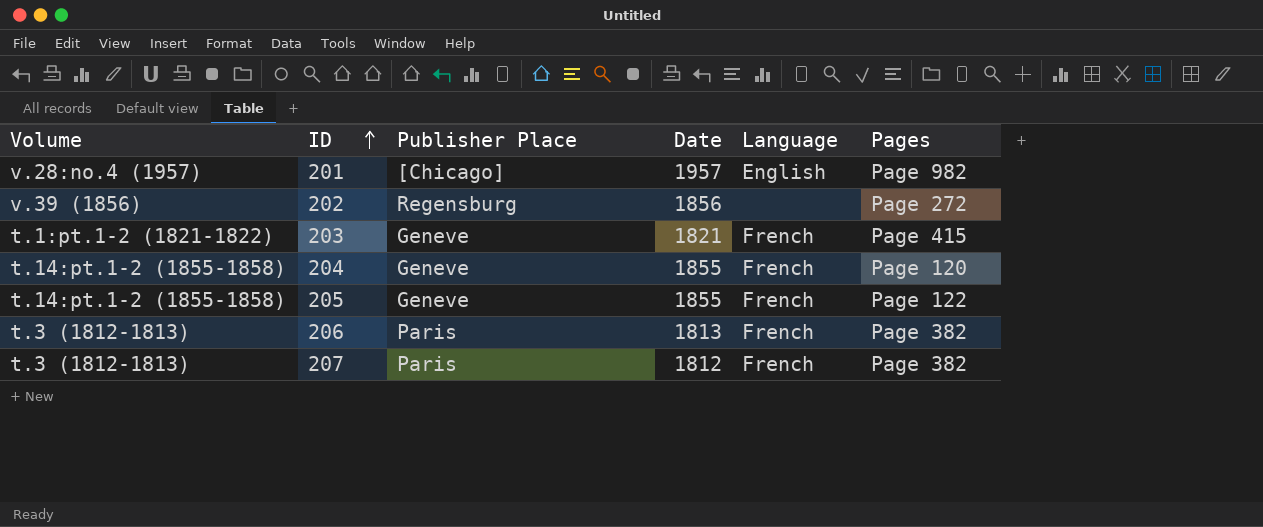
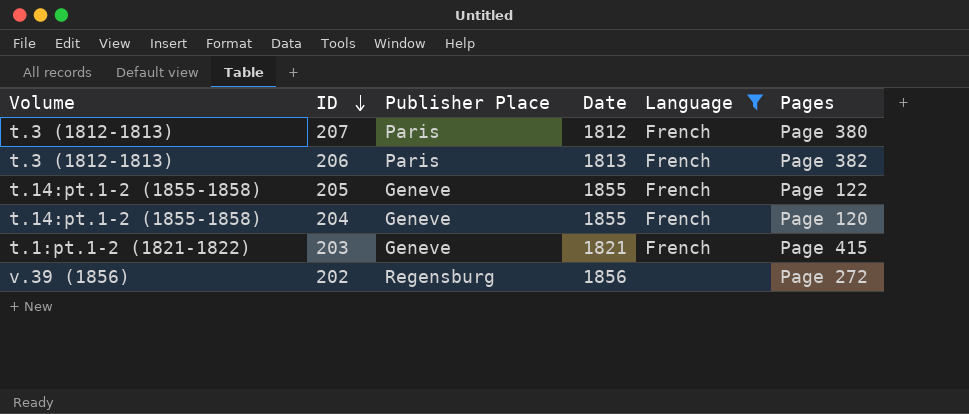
filter: none -> Language != English
row order: ID ascending -> ID descending
207 | Pages: Page 382 -> Page 380

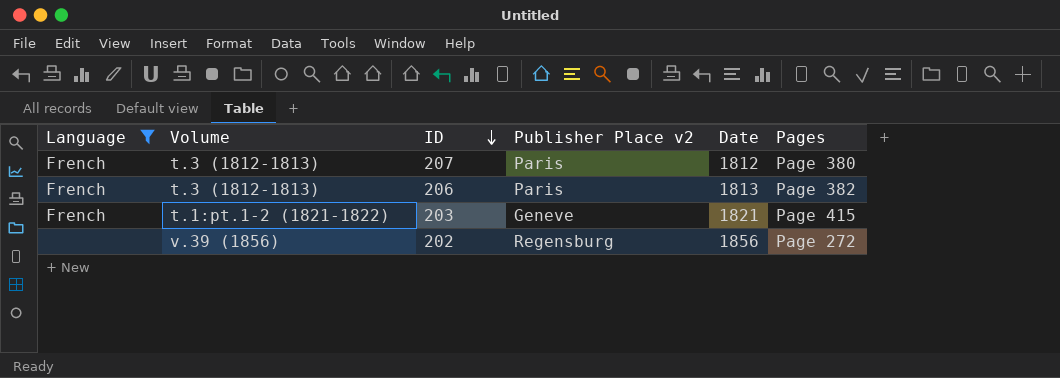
column Language | position: 5 -> 1
column name: Publisher Place -> Publisher Place v2
row 205: t.14:pt.1-2 (1855-1858) | Geneve | 1855 | French | Page 122 -> none
row 204: t.14:pt.1-2 (1855-1858) | Geneve | 1855 | French | Page 120 -> none

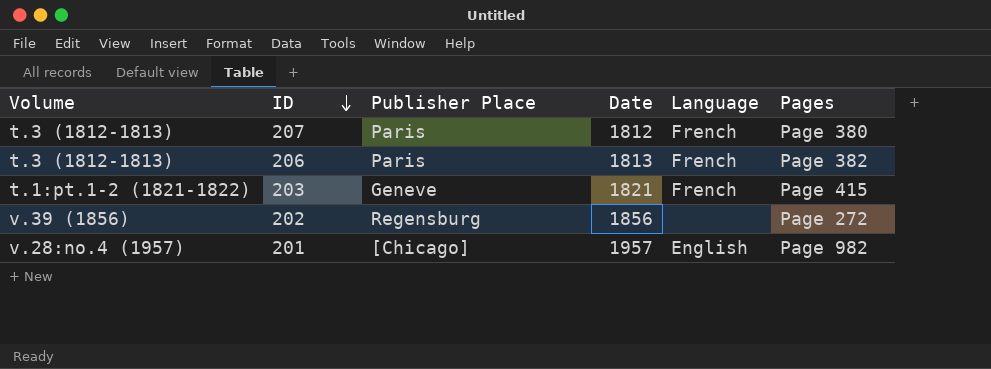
filter: Language != English -> none
column name: Publisher Place v2 -> Publisher Place
column Language | position: 1 -> 5

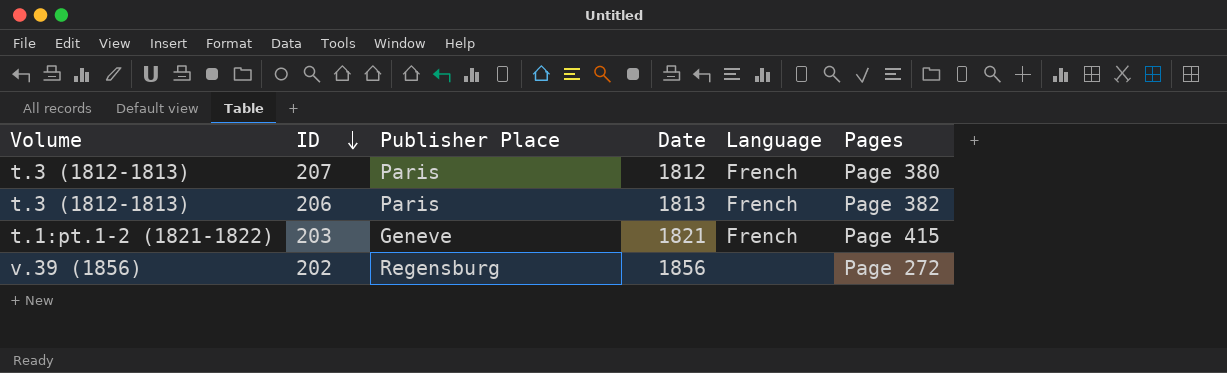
row 201: v.28:no.4 (1957) | [Chicago] | 1957 | English | Page 982 -> none

